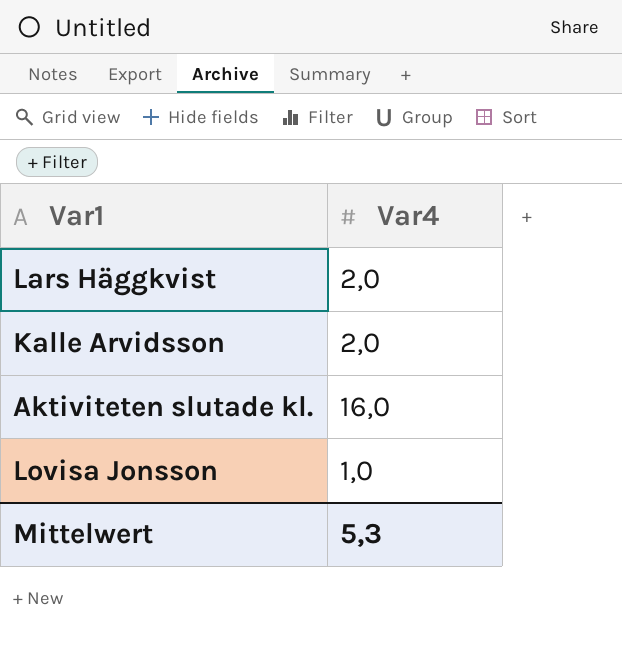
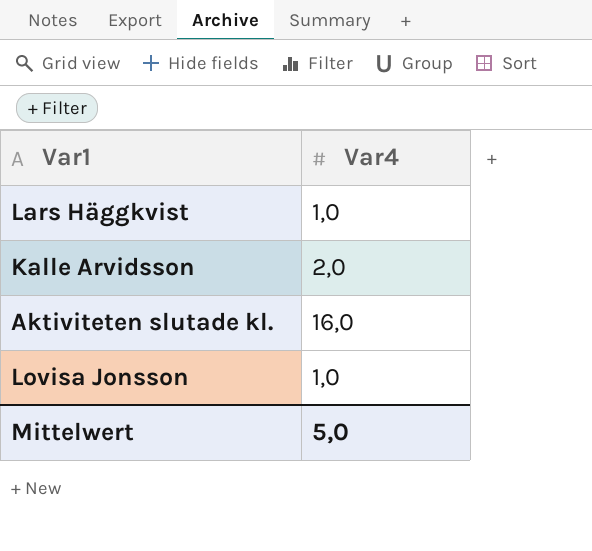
Lars Häggkvist | Var4: 2,0 -> 1,0
Mittelwert | Var4: 5,3 -> 5,0

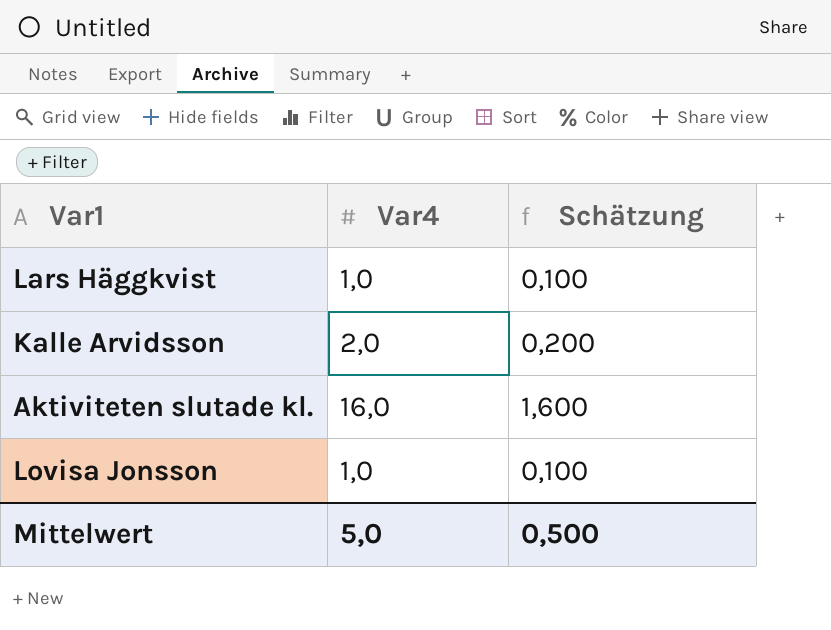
column Schätzung | formula: none -> [Var4] * 0,1

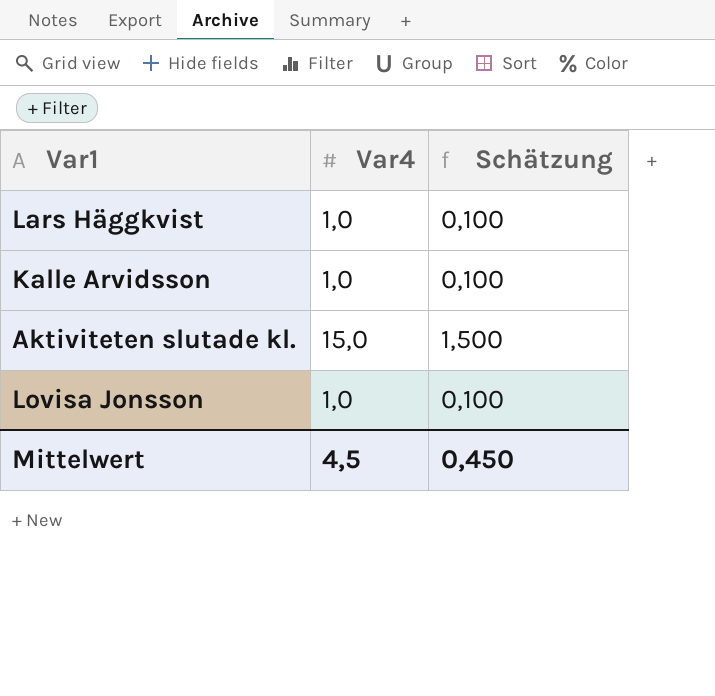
Kalle Arvidsson | Var4: 2,0 -> 1,0
Kalle Arvidsson | Schätzung: 0,200 -> 0,100
Aktiviteten slutade kl. | Var4: 16,0 -> 15,0
Aktiviteten slutade kl. | Schätzung: 1,600 -> 1,500
Mittelwert | Var4: 5,0 -> 4,5
Mittelwert | Schätzung: 0,500 -> 0,450

